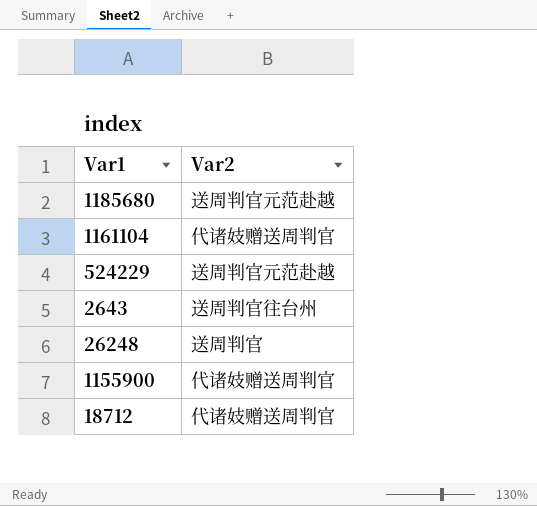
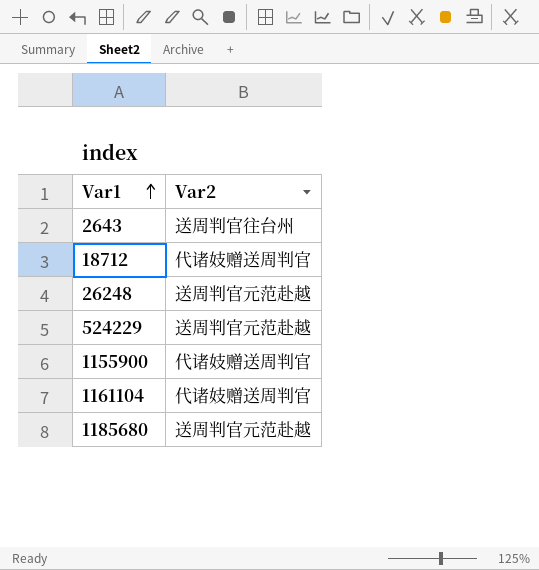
row order: none -> Var1 ascending
26248 | Var2: 送周判官 -> 送周判官元范赴越

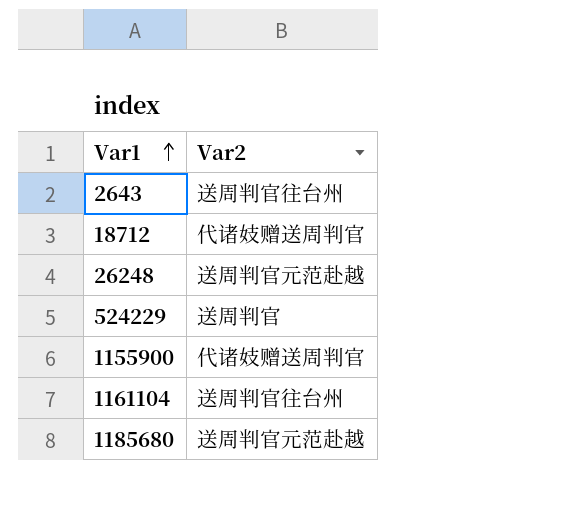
524229 | Var2: 送周判官元范赴越 -> 送周判官
1161104 | Var2: 代诸妓赠送周判官 -> 送周判官往台州

